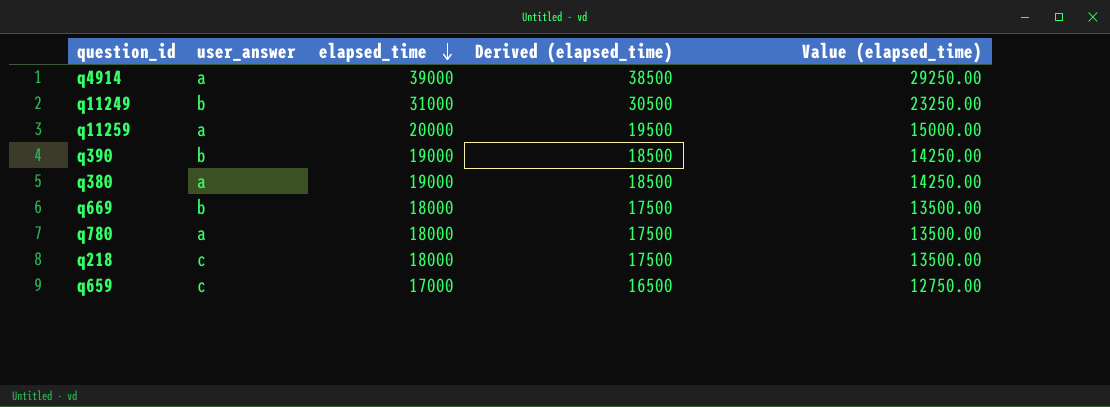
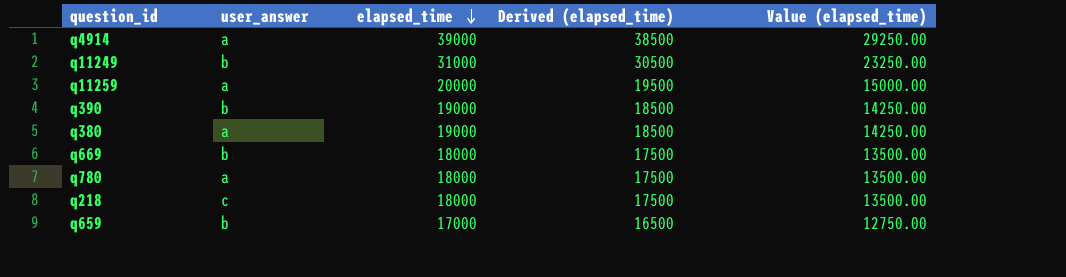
q659 | user_answer: c -> b

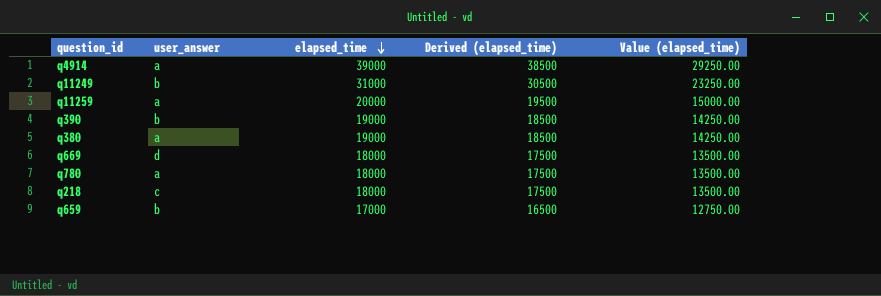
q669 | user_answer: b -> d

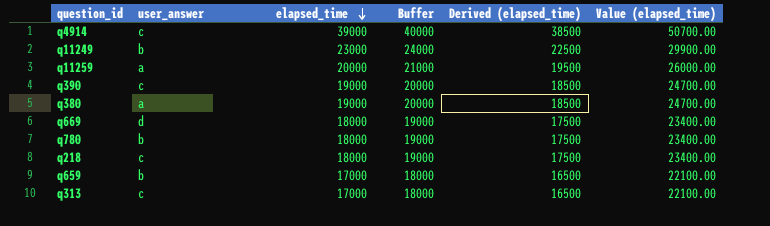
column Buffer | formula: none -> [elapsed_time] + 1000
column Value (elapsed_time) | formula: [elapsed_time] * 0.75 -> [elapsed_time] * 1.3
q4914 | user_answer: a -> c
q11249 | elapsed_time: 31000 -> 23000
q11249 | Derived (elapsed_time): 30500 -> 22500
q390 | user_answer: b -> c
q780 | user_answer: a -> b
row q313: none -> c | 17000 | 18000 | 16500 | 22100.00

